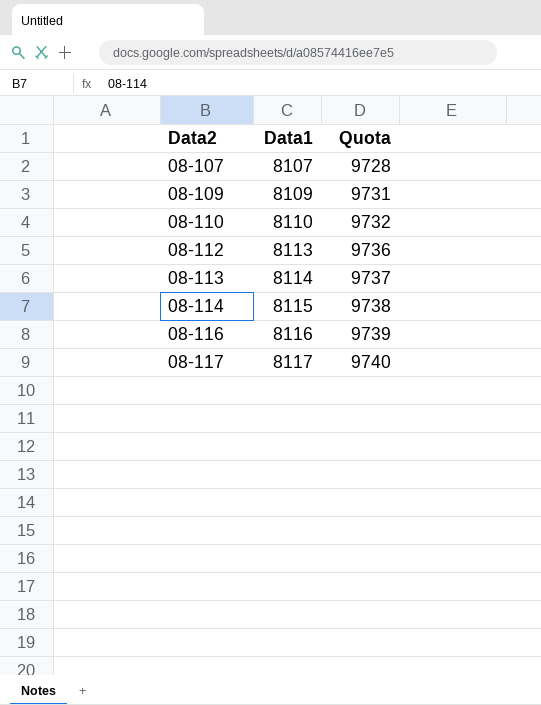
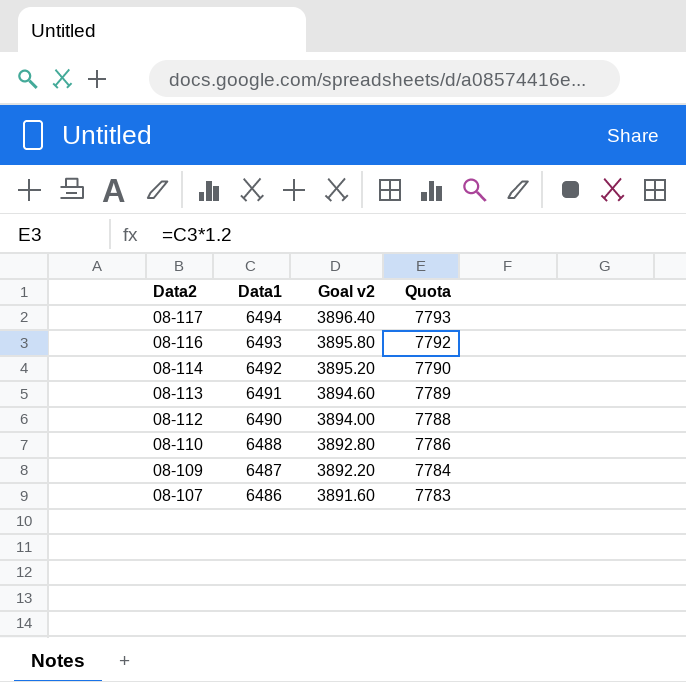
row order: Data2 ascending -> Data2 descending
column Goal v2 | formula: none -> [Data1] * 0.6
08-117 | Data1: 8117 -> 6494
08-117 | Quota: 9740 -> 7793
08-116 | Data1: 8116 -> 6493
08-116 | Quota: 9739 -> 7792
08-114 | Data1: 8115 -> 6492
08-114 | Quota: 9738 -> 7790
08-113 | Data1: 8114 -> 6491
08-113 | Quota: 9737 -> 7789
08-112 | Data1: 8113 -> 6490
08-112 | Quota: 9736 -> 7788
08-110 | Data1: 8110 -> 6488
08-110 | Quota: 9732 -> 7786
08-109 | Data1: 8109 -> 6487
08-109 | Quota: 9731 -> 7784
08-107 | Data1: 8107 -> 6486
08-107 | Quota: 9728 -> 7783

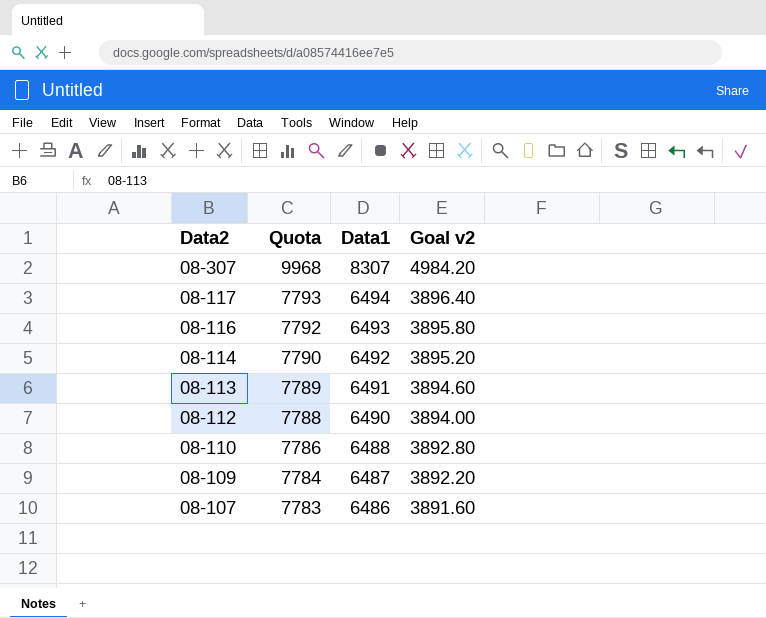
column Quota | position: 4 -> 2
row 08-307: none -> 9968 | 8307 | 4984.20

